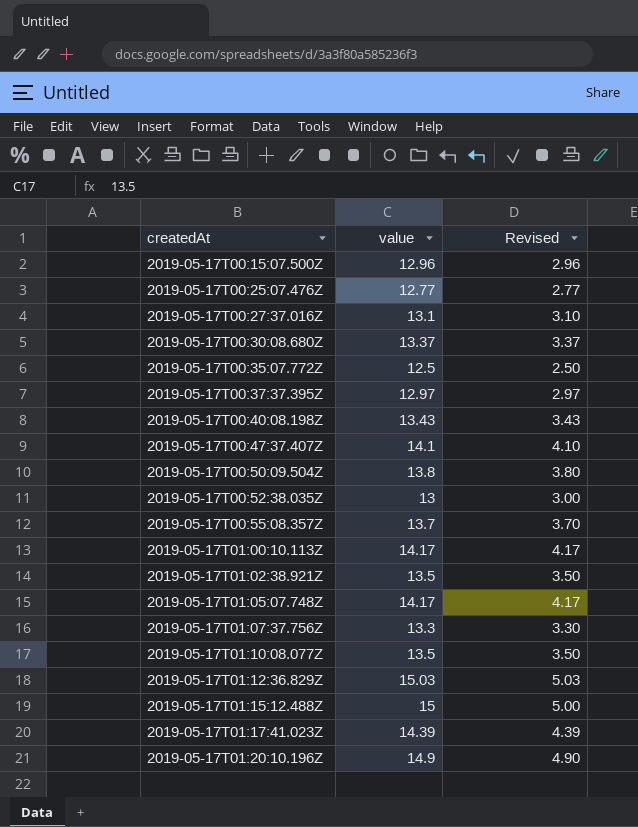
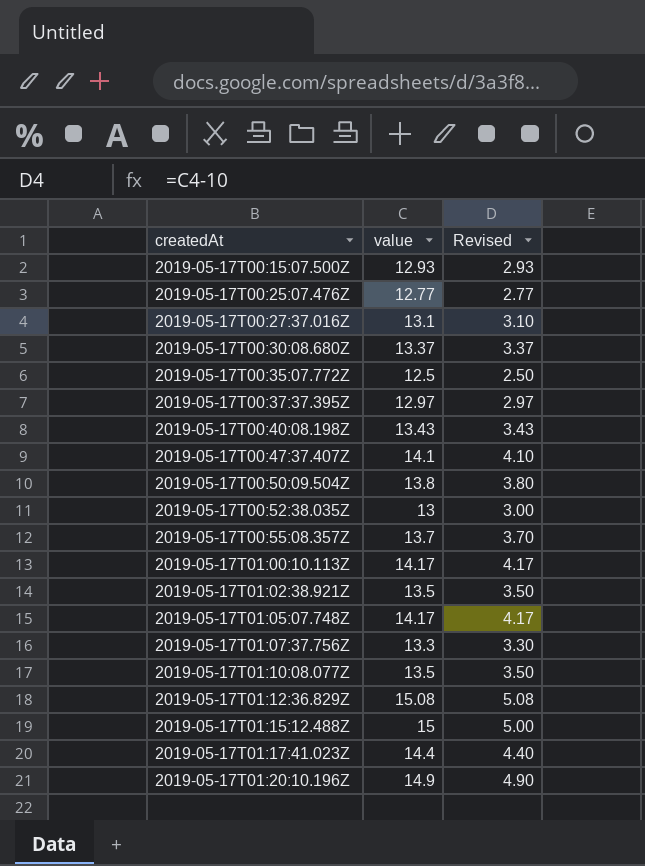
2019-05-17T00:15:07.500Z | value: 12.96 -> 12.93
2019-05-17T00:15:07.500Z | Revised: 2.96 -> 2.93
2019-05-17T01:12:36.829Z | value: 15.03 -> 15.08
2019-05-17T01:12:36.829Z | Revised: 5.03 -> 5.08
2019-05-17T01:17:41.023Z | value: 14.39 -> 14.4
2019-05-17T01:17:41.023Z | Revised: 4.39 -> 4.40

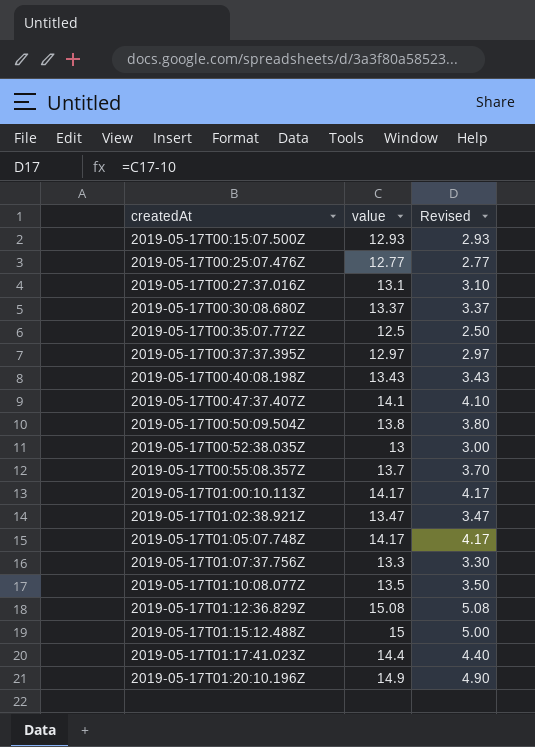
2019-05-17T01:02:38.921Z | value: 13.5 -> 13.47
2019-05-17T01:02:38.921Z | Revised: 3.50 -> 3.47

